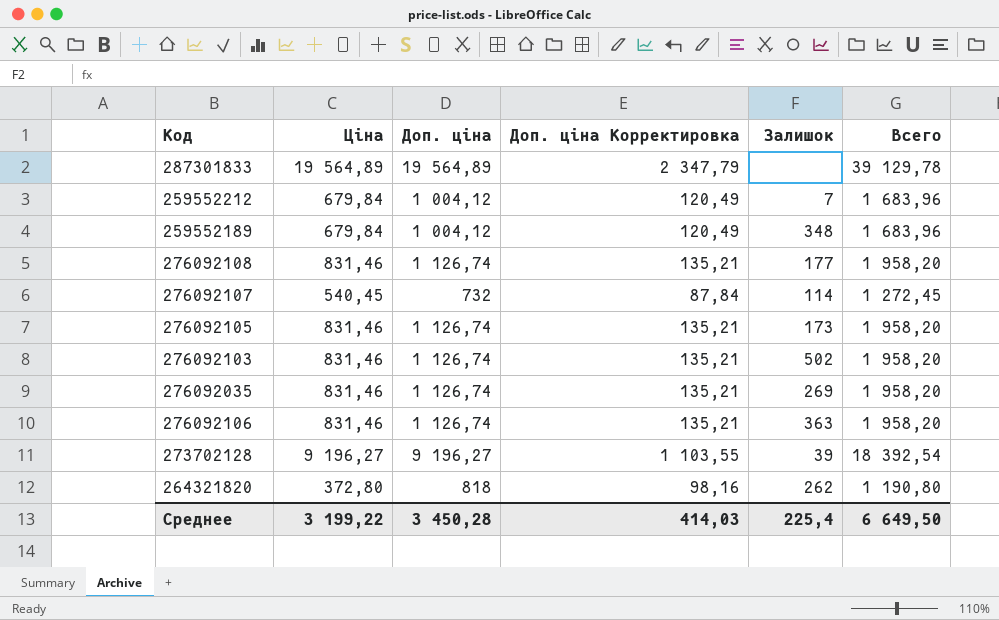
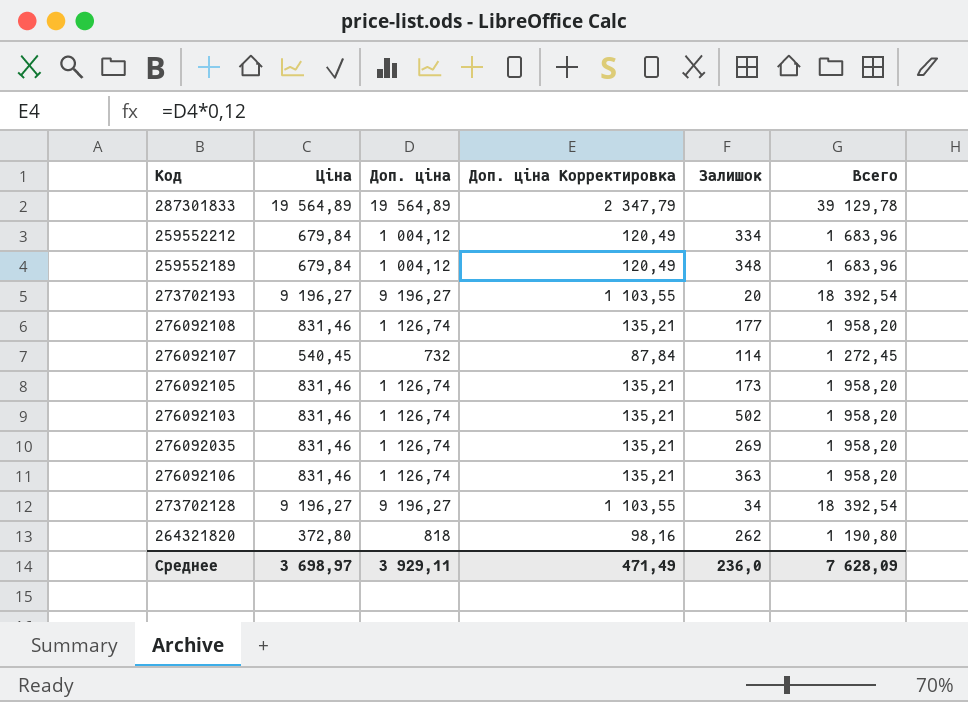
259552212 | Залишок: 7 -> 334
row 273702193: none -> 9 196,27 | 9 196,27 | 1 103,55 | 20 | 18 392,54
273702128 | Залишок: 39 -> 34
Среднее | Ціна: 3 199,22 -> 3 698,97
Среднее | Доп. ціна: 3 450,28 -> 3 929,11
Среднее | Доп. ціна Корректировка: 414,03 -> 471,49
Среднее | Залишок: 225,4 -> 236,0
Среднее | Всего: 6 649,50 -> 7 628,09

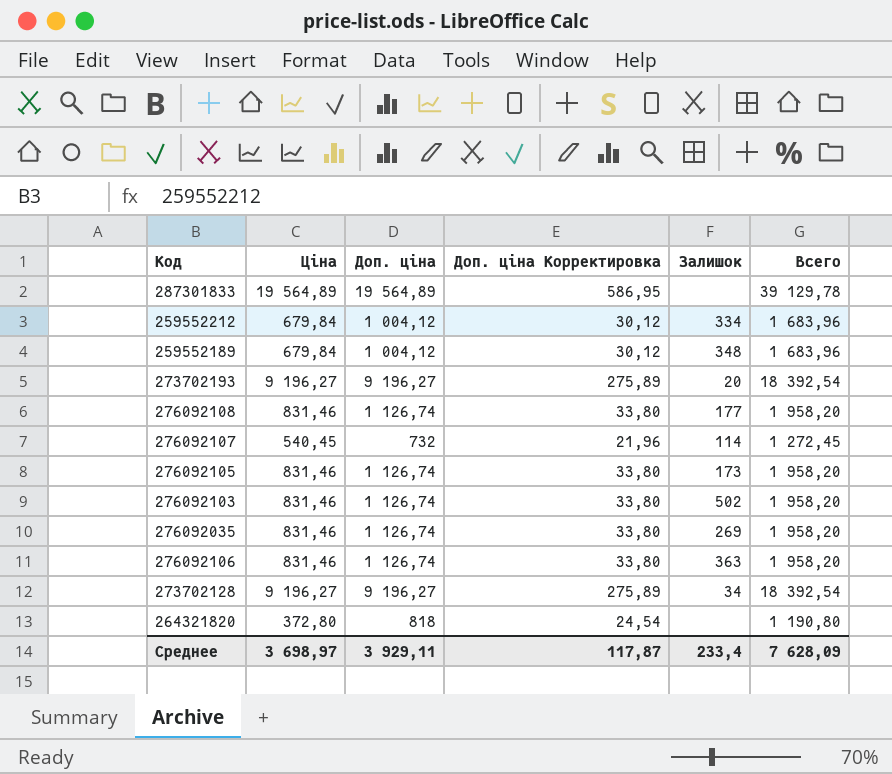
column Доп. ціна Корректировка | formula: [Доп. ціна] * 0,12 -> [Доп. ціна] * 0,03
264321820 | Залишок: 262 -> none
Среднее | Доп. ціна Корректировка: 471,49 -> 117,87
Среднее | Залишок: 236,0 -> 233,4

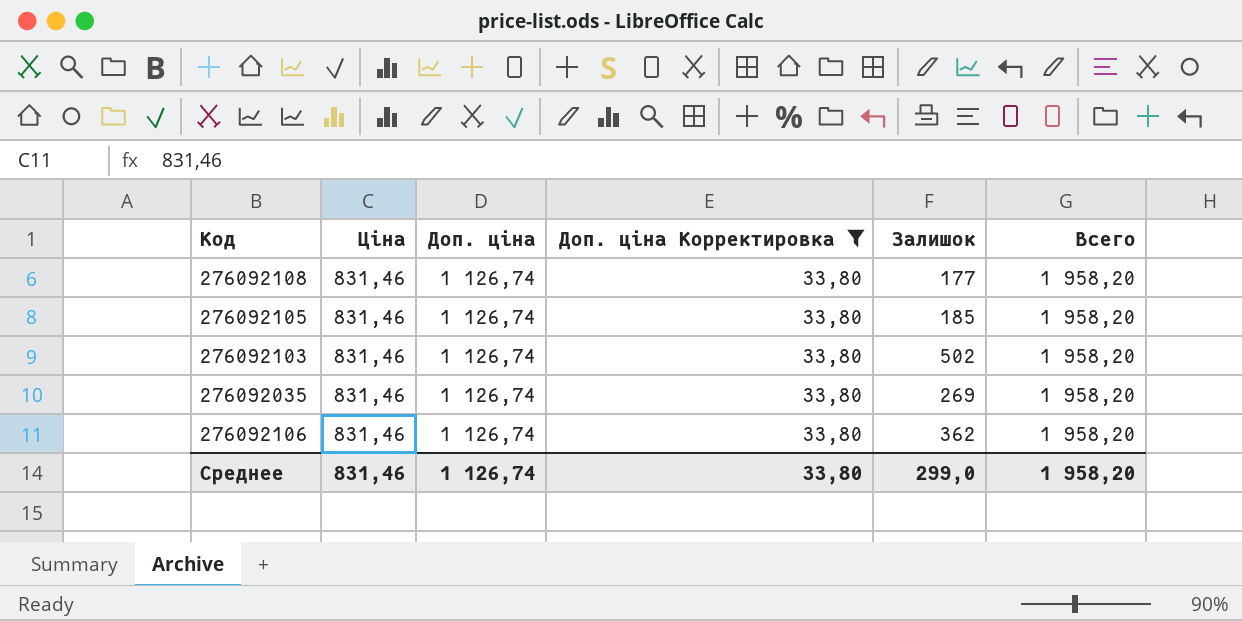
filter: none -> Доп. ціна Корректировка = 33,80
276092105 | Залишок: 173 -> 185
276092106 | Залишок: 363 -> 362
Среднее | Ціна: 3 698,97 -> 831,46
Среднее | Доп. ціна: 3 929,11 -> 1 126,74
Среднее | Доп. ціна Корректировка: 117,87 -> 33,80
Среднее | Залишок: 233,4 -> 299,0
Среднее | Всего: 7 628,09 -> 1 958,20

